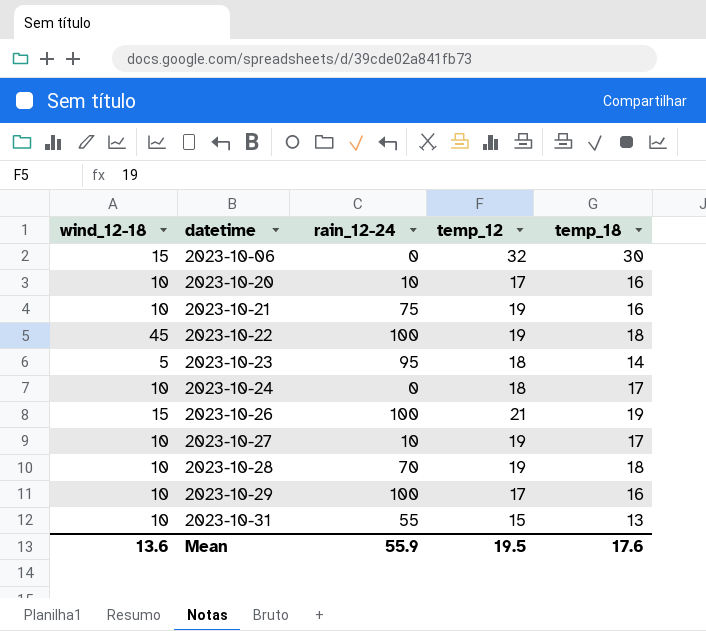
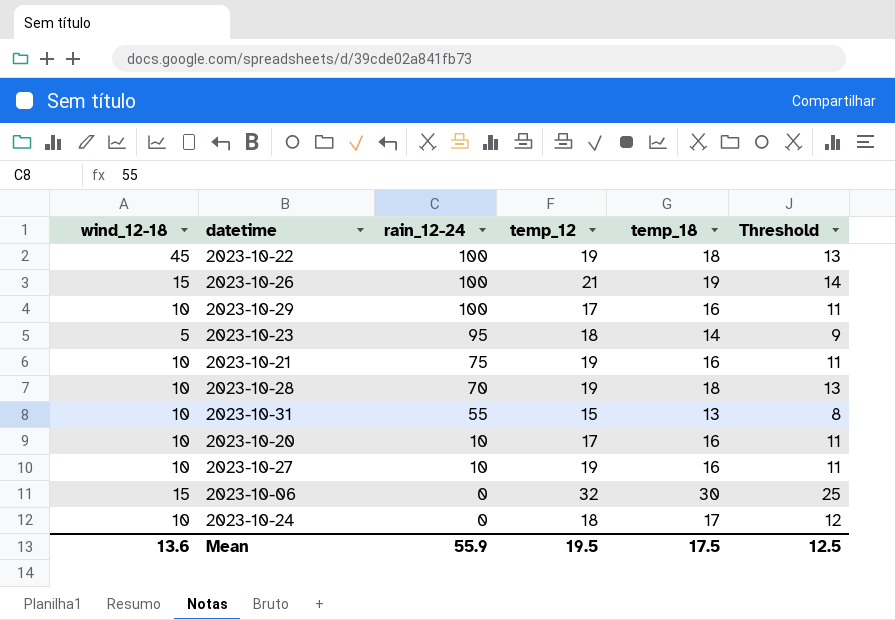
row order: datetime ascending -> rain_12-24 descending
column Threshold | formula: none -> [temp_18] - 5
2023-10-27 | temp_18: 17 -> 16
Mean | temp_18: 17.6 -> 17.5

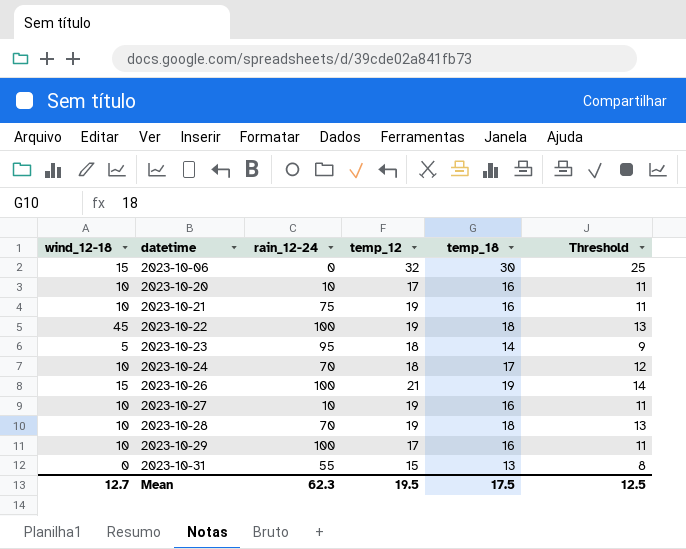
row order: rain_12-24 descending -> datetime ascending
2023-10-24 | rain_12-24: 0 -> 70
2023-10-31 | wind_12-18: 10 -> 0
Mean | wind_12-18: 13.6 -> 12.7
Mean | rain_12-24: 55.9 -> 62.3

